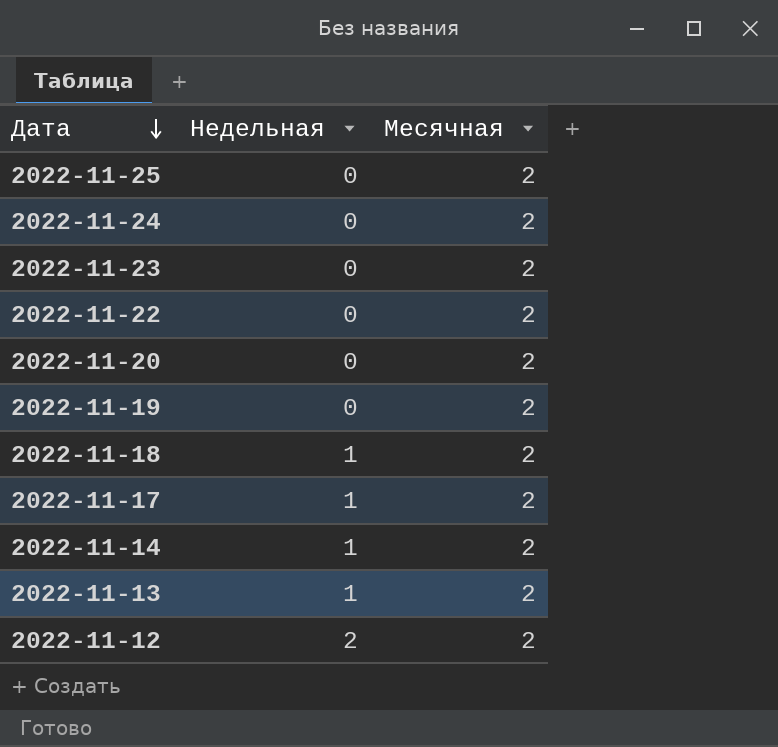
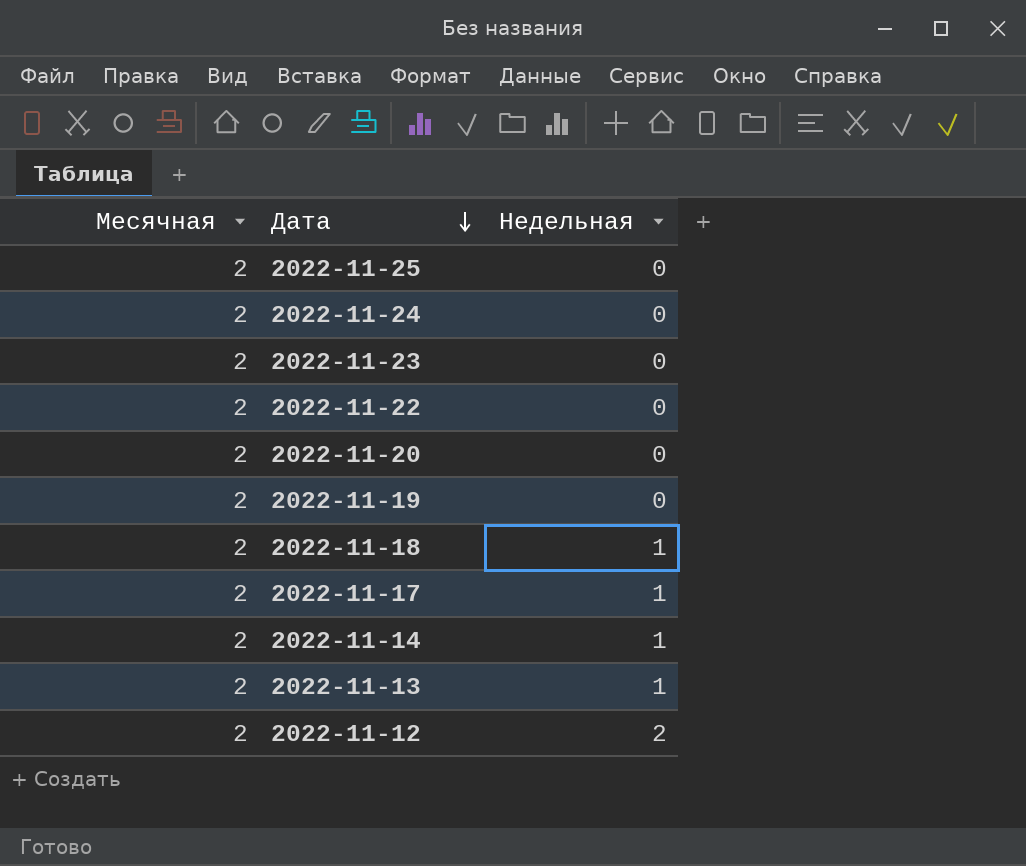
column Месячная | position: 3 -> 1

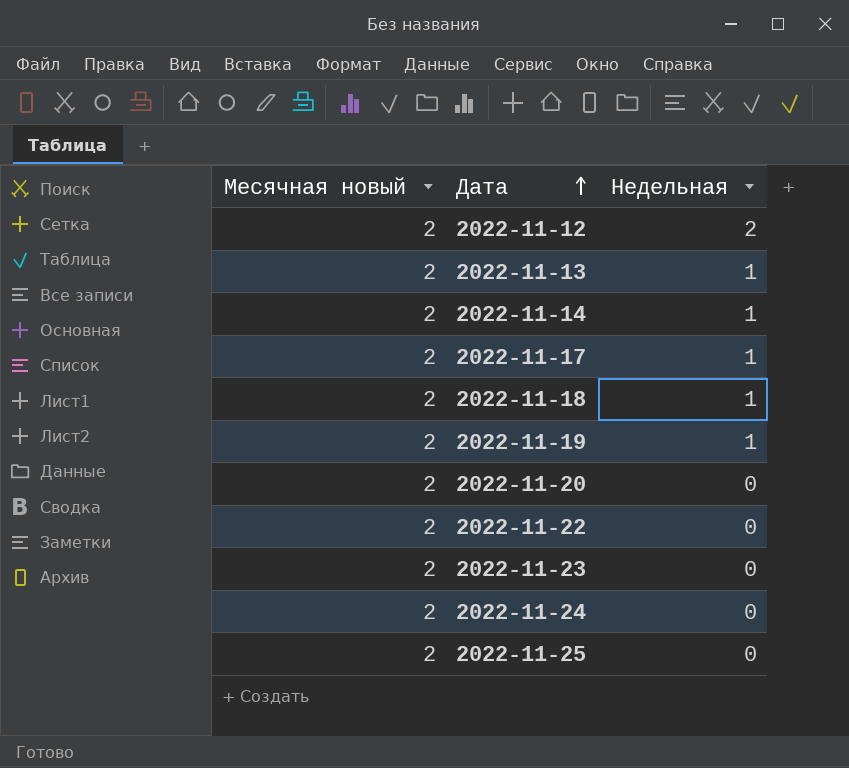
row order: Дата descending -> Дата ascending
column name: Месячная -> Месячная новый
2022-11-19 | Недельная: 0 -> 1

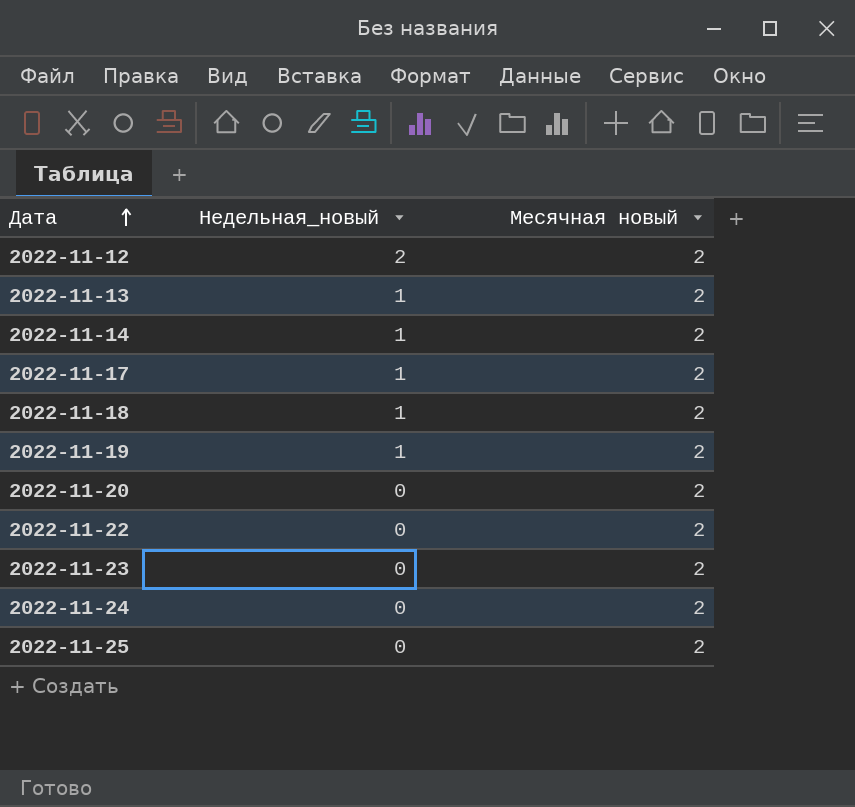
column name: Недельная -> Недельная_новый
column Месячная новый | position: 1 -> 3

